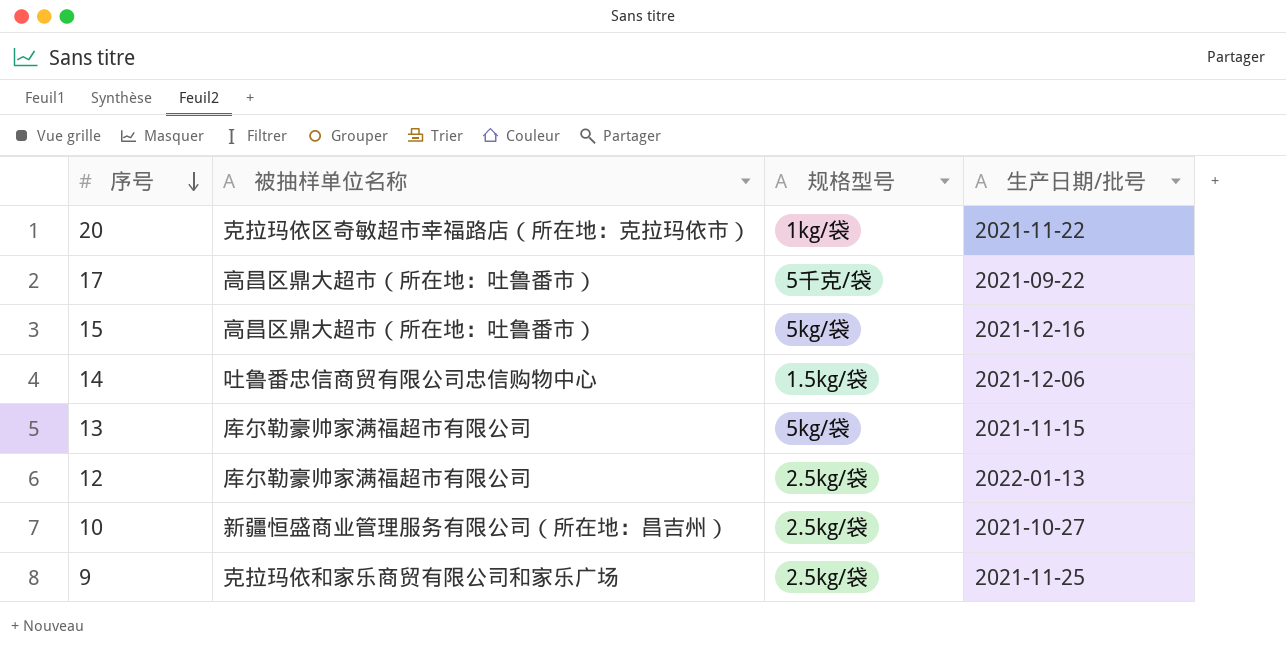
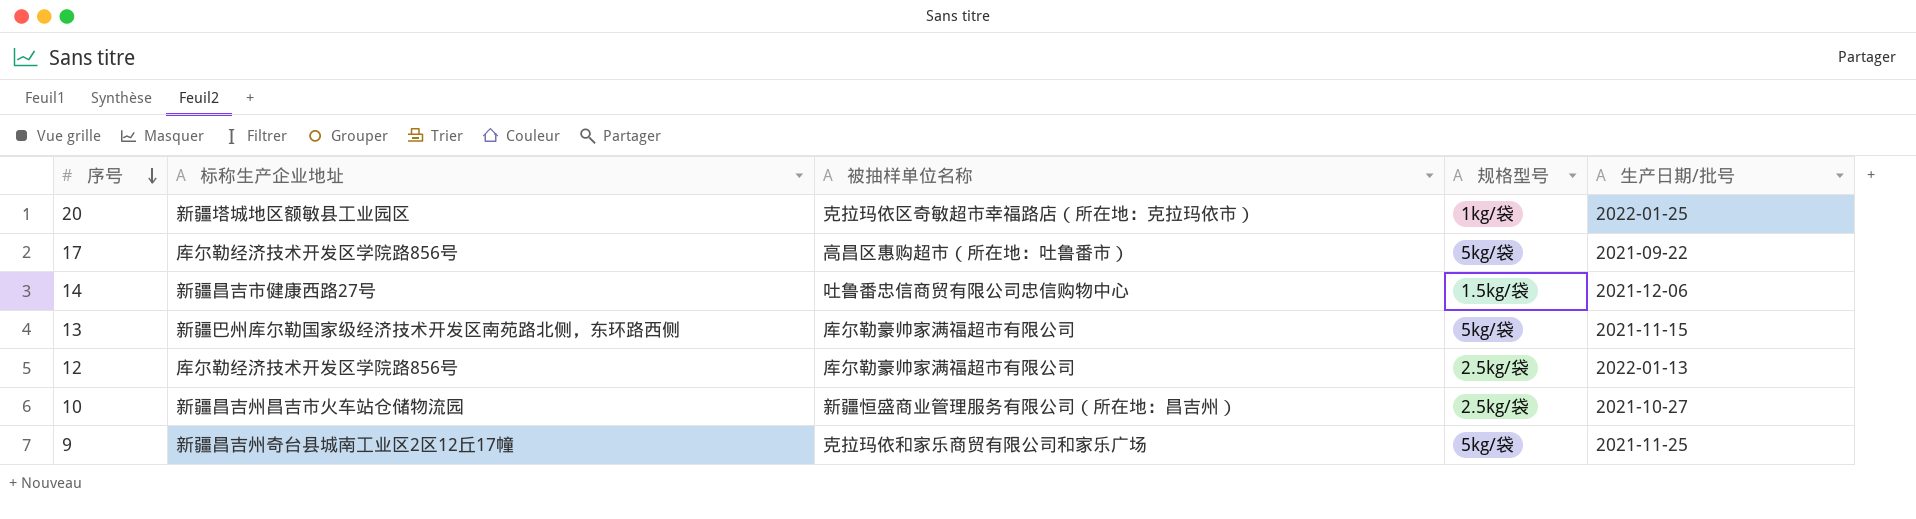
column 标称生产企业地址 | position: none -> 2
row 15: 高昌区鼎大超市（所在地：吐鲁番市） | 5kg/袋 | 2021-12-16 -> none
20 | 生产日期/批号: 2021-11-22 -> 2022-01-25
17 | 被抽样单位名称: 高昌区鼎大超市（所在地：吐鲁番市） -> 高昌区惠购超市（所在地：吐鲁番市）
17 | 规格型号: 5千克/袋 -> 5kg/袋
9 | 规格型号: 2.5kg/袋 -> 5kg/袋

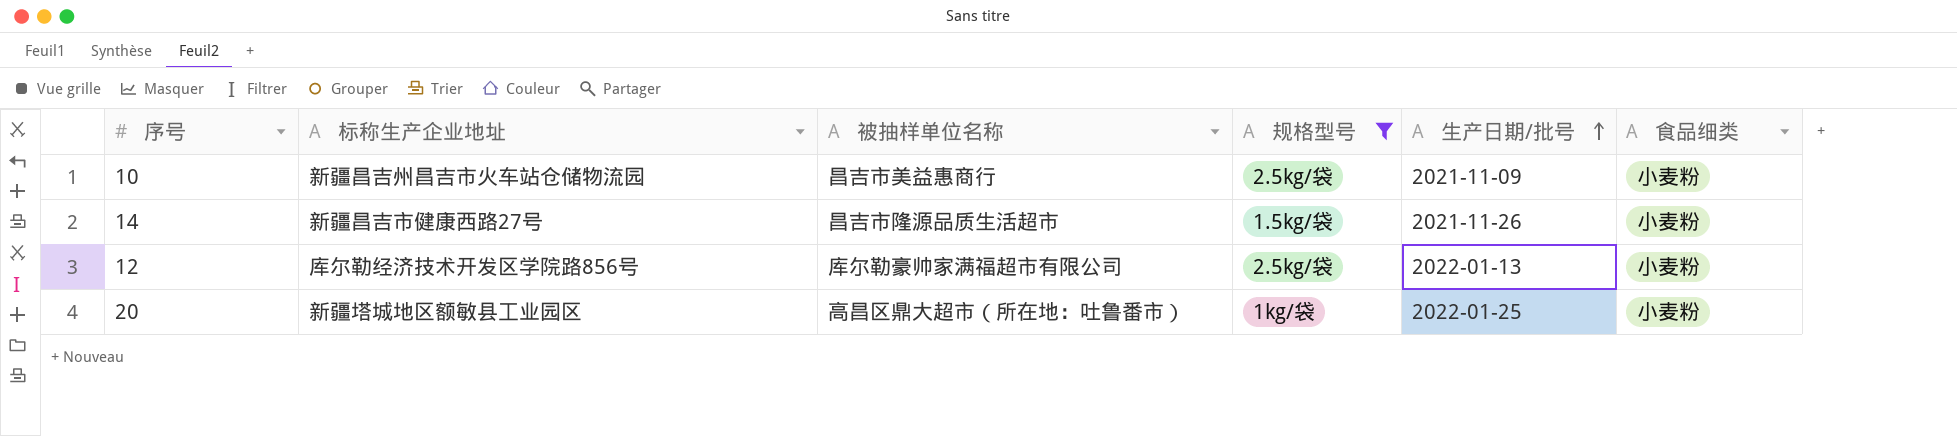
filter: none -> 规格型号 != 5kg/袋
row order: 序号 descending -> 生产日期/批号 ascending
column 食品细类 | position: none -> 6
10 | 被抽样单位名称: 新疆恒盛商业管理服务有限公司（所在地：昌吉州） -> 昌吉市美益惠商行
10 | 生产日期/批号: 2021-10-27 -> 2021-11-09
14 | 被抽样单位名称: 吐鲁番忠信商贸有限公司忠信购物中心 -> 昌吉市隆源品质生活超市
14 | 生产日期/批号: 2021-12-06 -> 2021-11-26
20 | 被抽样单位名称: 克拉玛依区奇敏超市幸福路店（所在地：克拉玛依市） -> 高昌区鼎大超市（所在地：吐鲁番市）

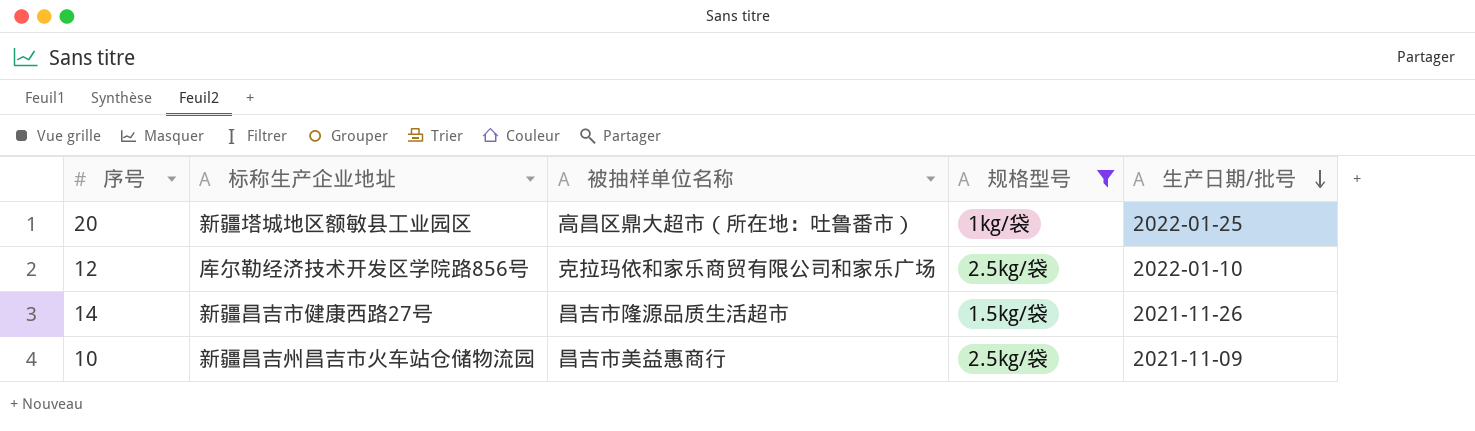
row order: 生产日期/批号 ascending -> 生产日期/批号 descending
column 食品细类 | position: 6 -> none
12 | 被抽样单位名称: 库尔勒豪帅家满福超市有限公司 -> 克拉玛依和家乐商贸有限公司和家乐广场
12 | 生产日期/批号: 2022-01-13 -> 2022-01-10

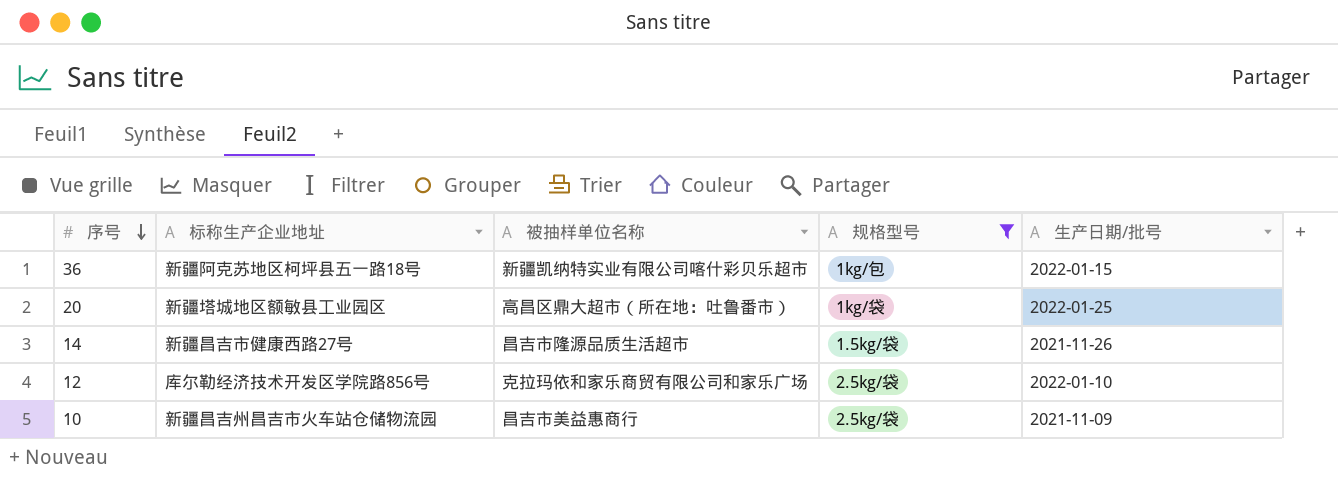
row order: 生产日期/批号 descending -> 序号 descending
row 36: none -> 新疆阿克苏地区柯坪县五一路18号 | 新疆凯纳特实业有限公司喀什彩贝乐超市 | 1kg/包 | 2022-01-15

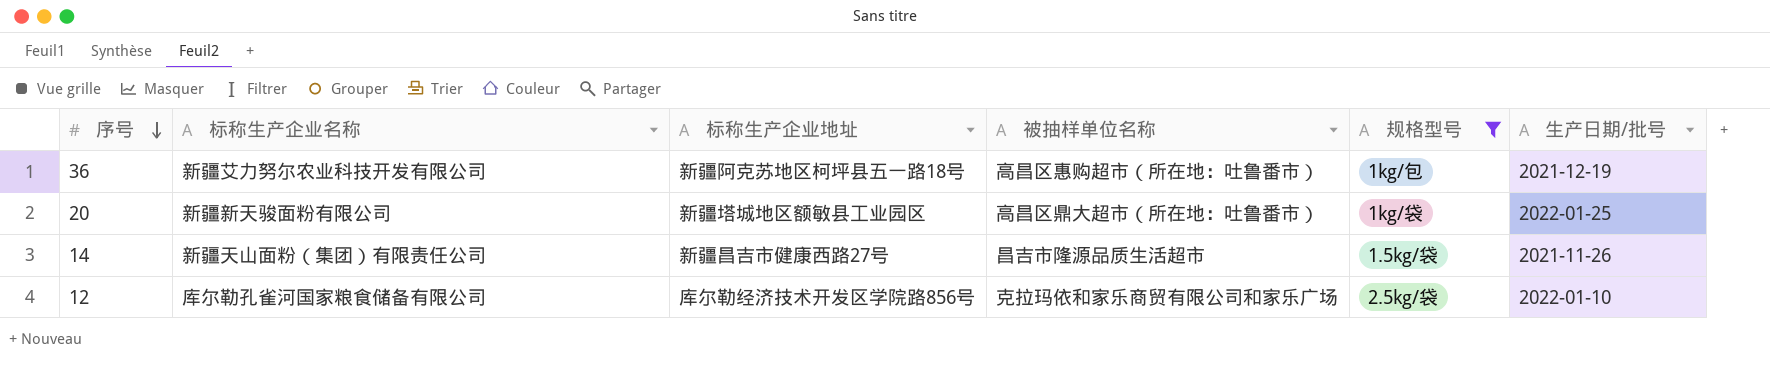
column 标称生产企业名称 | position: none -> 2
row 10: 新疆昌吉州昌吉市火车站仓储物流园 | 昌吉市美益惠商行 | 2.5kg/袋 | 2021-11-09 -> none
36 | 被抽样单位名称: 新疆凯纳特实业有限公司喀什彩贝乐超市 -> 高昌区惠购超市（所在地：吐鲁番市）
36 | 生产日期/批号: 2022-01-15 -> 2021-12-19

